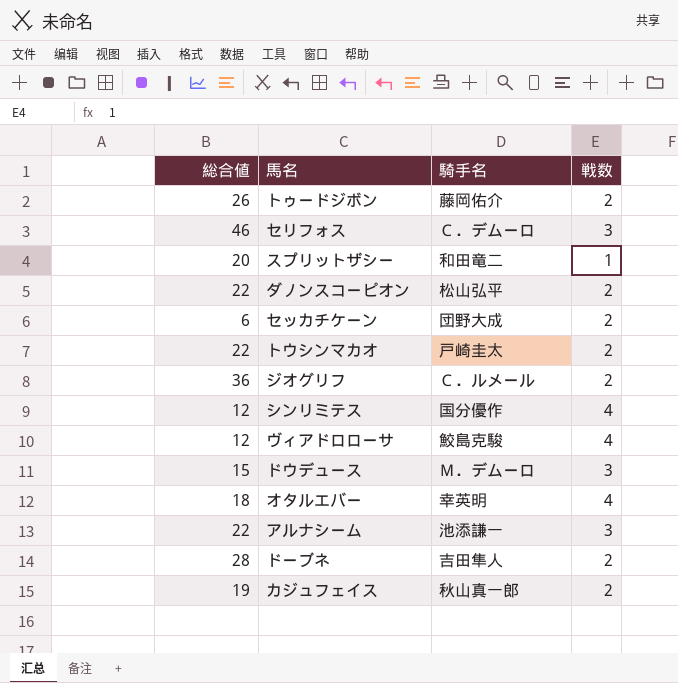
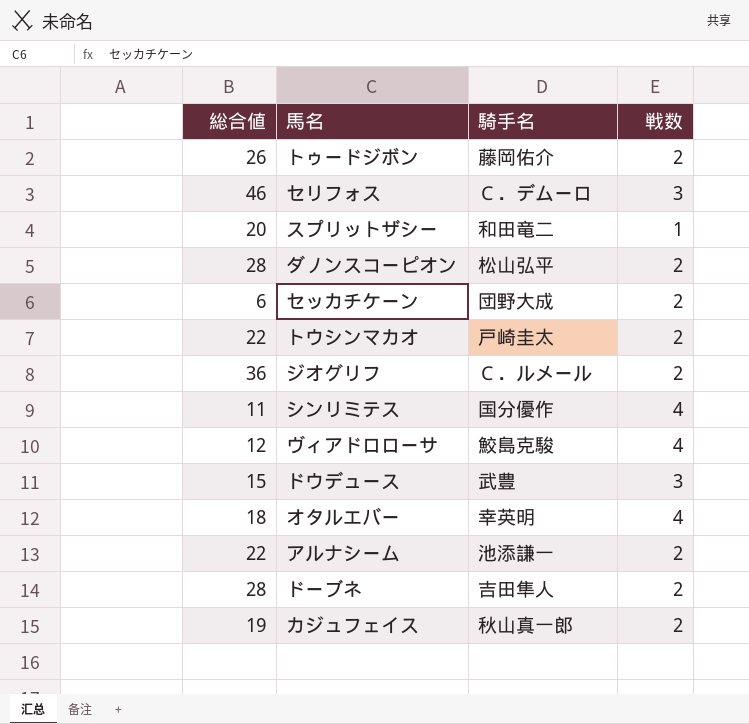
ダノンスコーピオン | 総合値: 22 -> 28
シンリミテス | 総合値: 12 -> 11
ドウデュース | 騎手名: Ｍ．デムーロ -> 武豊
アルナシーム | 戦数: 3 -> 2

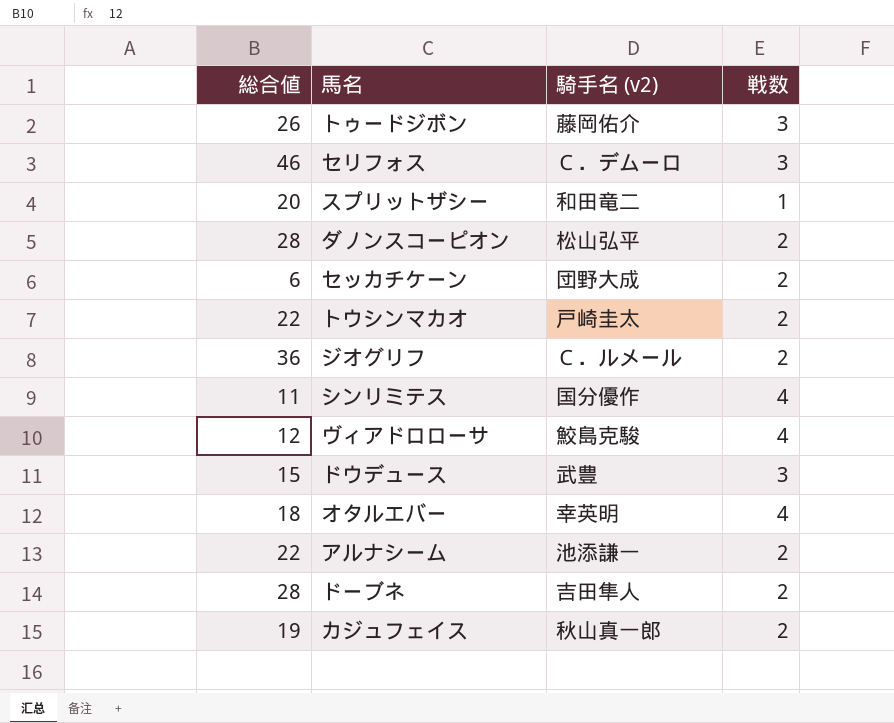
column name: 騎手名 -> 騎手名 (v2)
トゥードジボン | 戦数: 2 -> 3

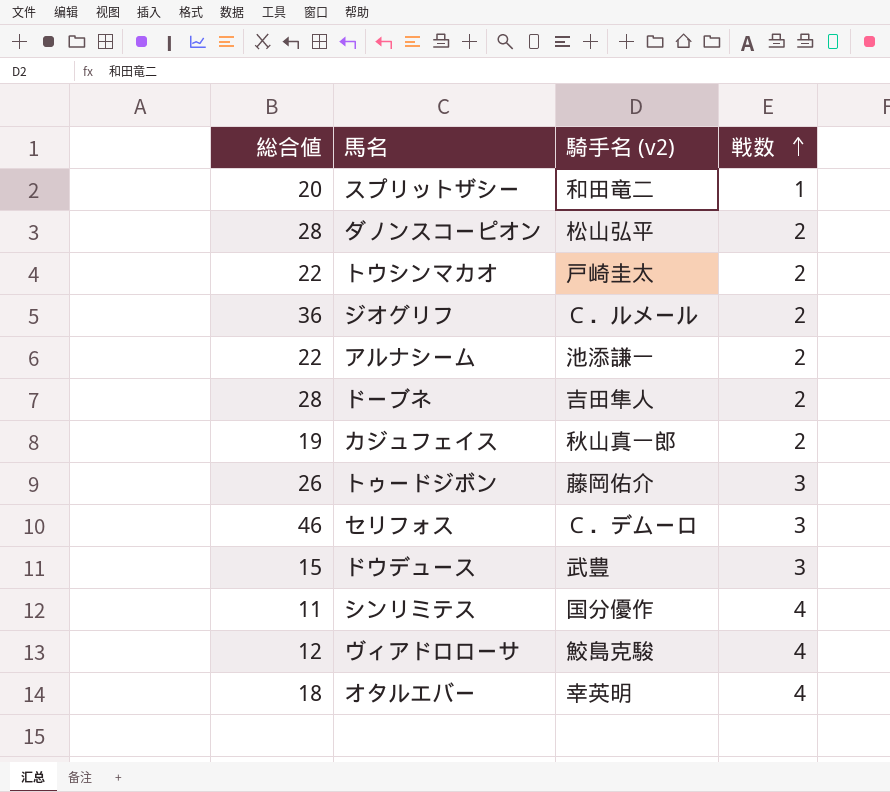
row order: none -> 戦数 ascending
row セッカチケーン: 6 | 団野大成 | 2 -> none

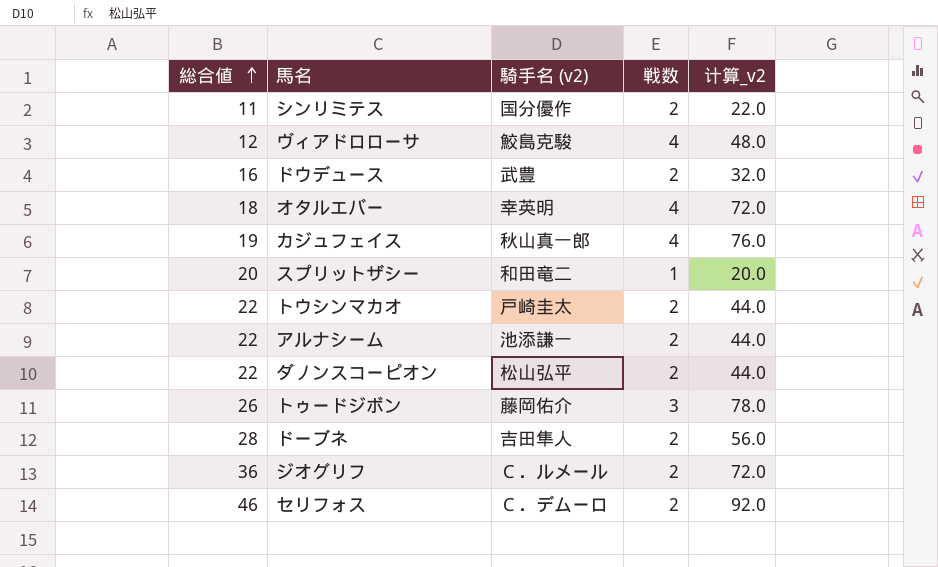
row order: 戦数 ascending -> 総合値 ascending
column 计算_v2 | formula: none -> [総合値] * [戦数]
シンリミテス | 戦数: 4 -> 2
ドウデュース | 総合値: 15 -> 16
ドウデュース | 戦数: 3 -> 2
カジュフェイス | 戦数: 2 -> 4
ダノンスコーピオン | 総合値: 28 -> 22
セリフォス | 戦数: 3 -> 2

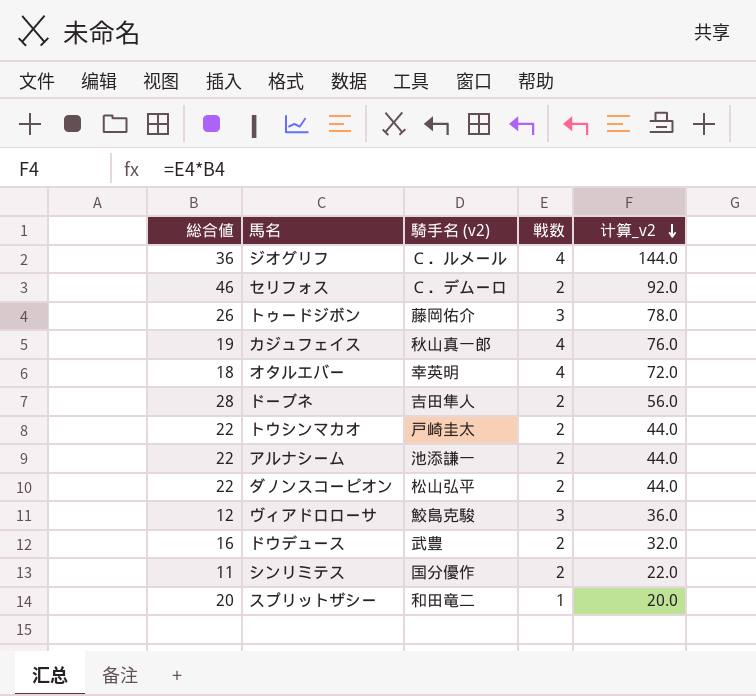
row order: 総合値 ascending -> 计算_v2 descending
ジオグリフ | 戦数: 2 -> 4
ジオグリフ | 计算_v2: 72.0 -> 144.0
ヴィアドロローサ | 戦数: 4 -> 3
ヴィアドロローサ | 计算_v2: 48.0 -> 36.0

